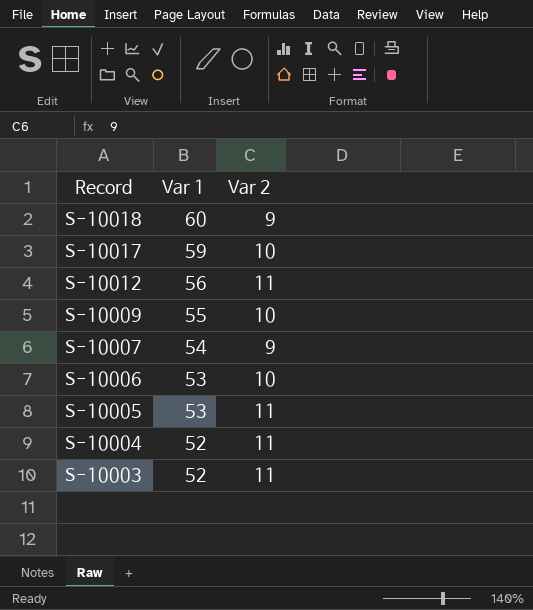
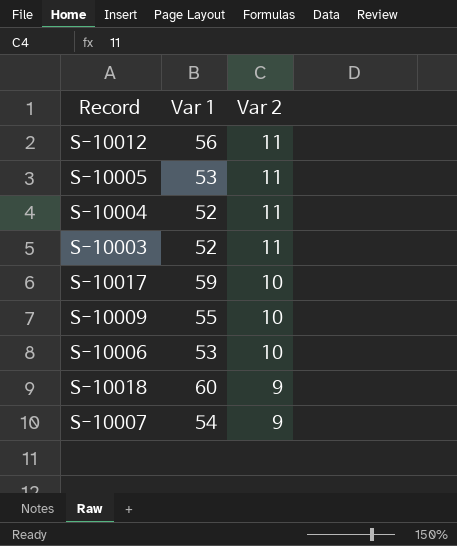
row order: Record descending -> Var 2 descending

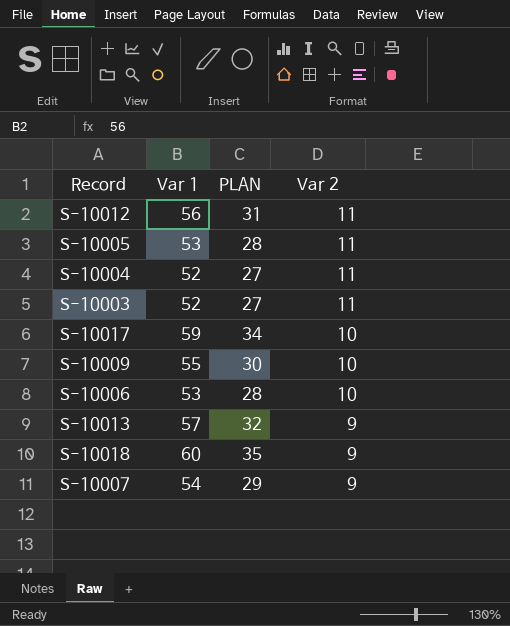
column PLAN | formula: none -> [Var 1] - 25
row S-10013: none -> 57 | 32 | 9

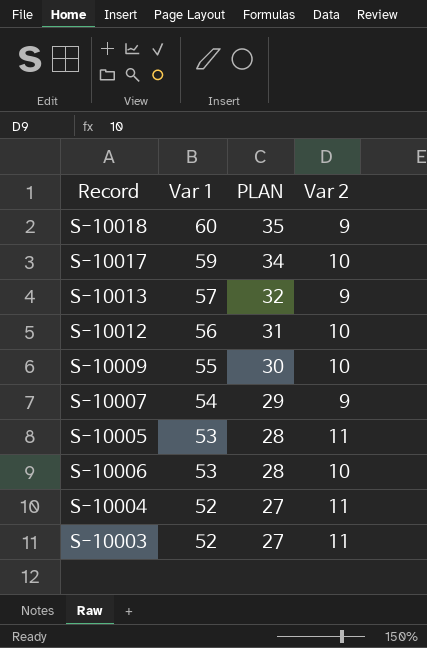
row order: Var 2 descending -> Var 1 descending
S-10012 | Var 2: 11 -> 10

